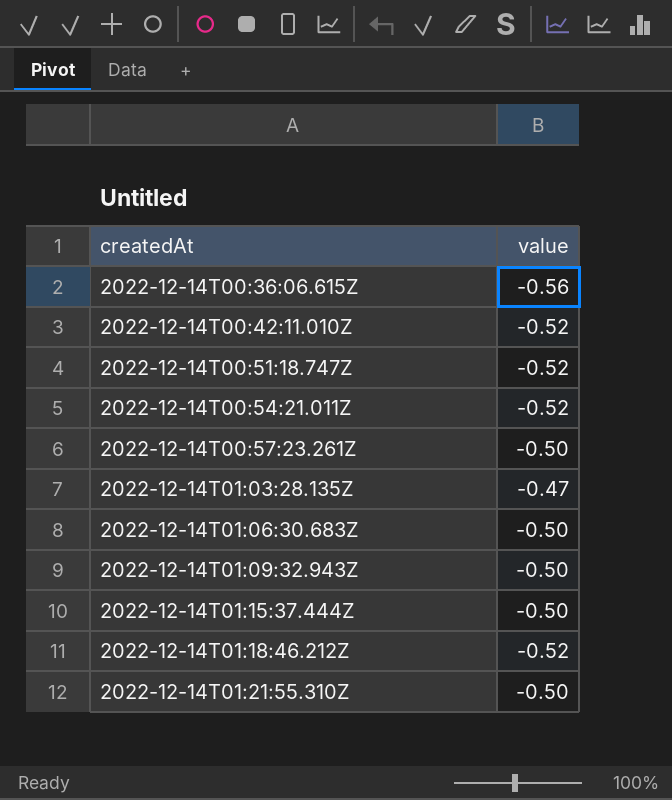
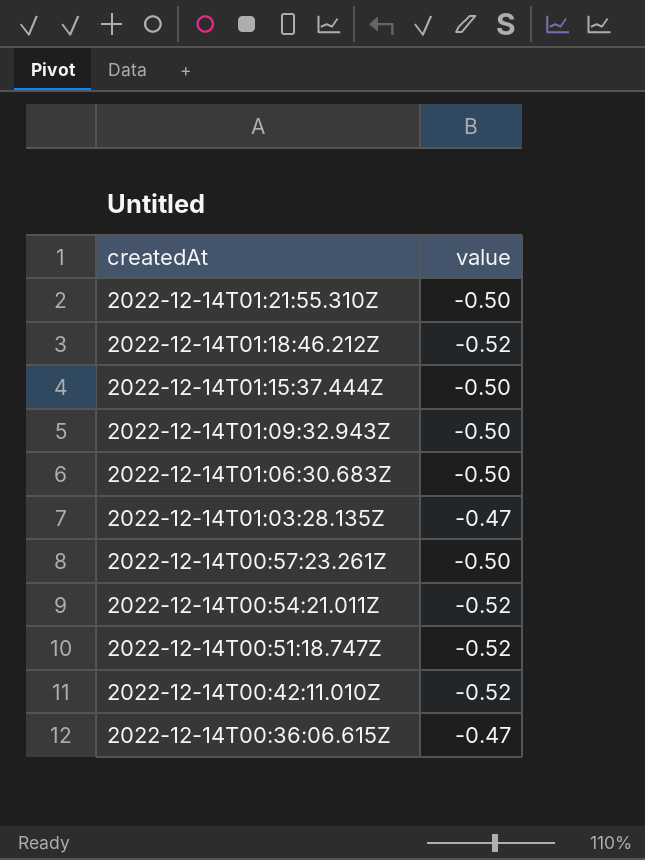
row order: createdAt ascending -> createdAt descending
2022-12-14T00:36:06.615Z | value: -0.56 -> -0.47

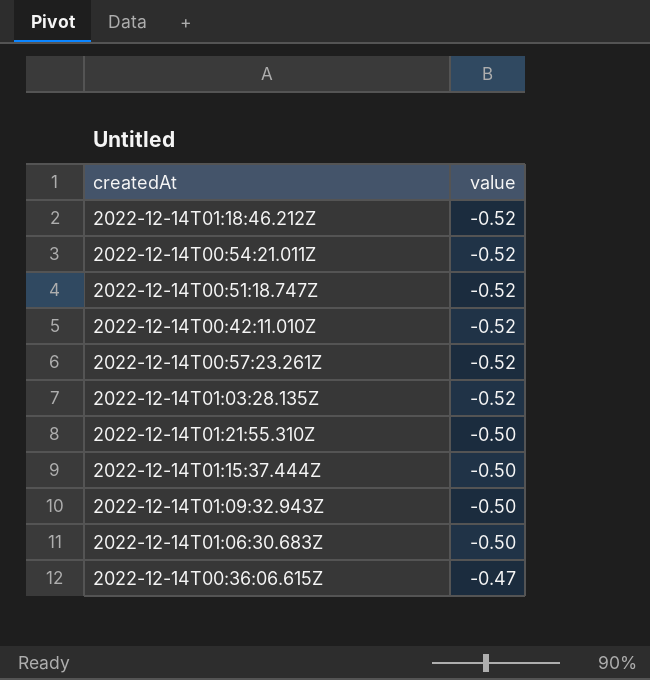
row order: createdAt descending -> value ascending
2022-12-14T00:57:23.261Z | value: -0.50 -> -0.52
2022-12-14T01:03:28.135Z | value: -0.47 -> -0.52

